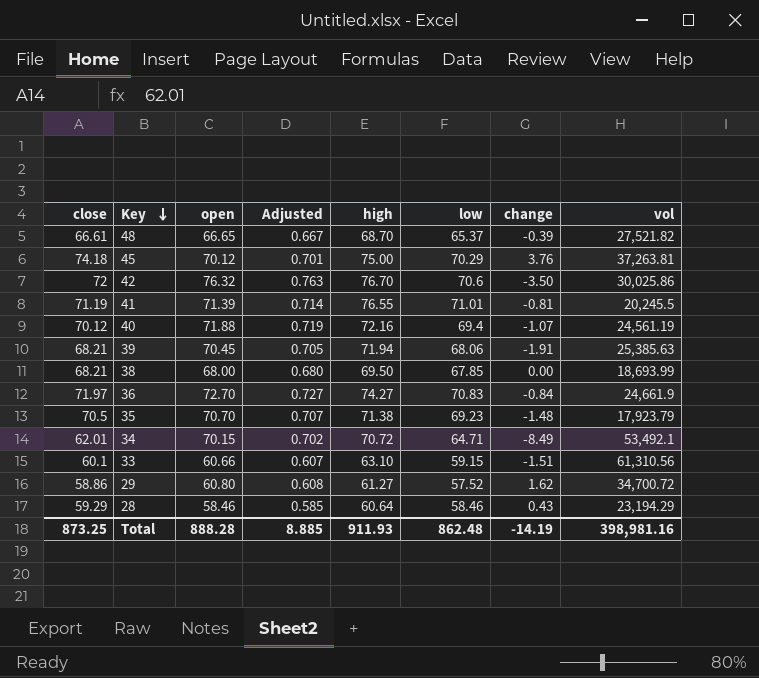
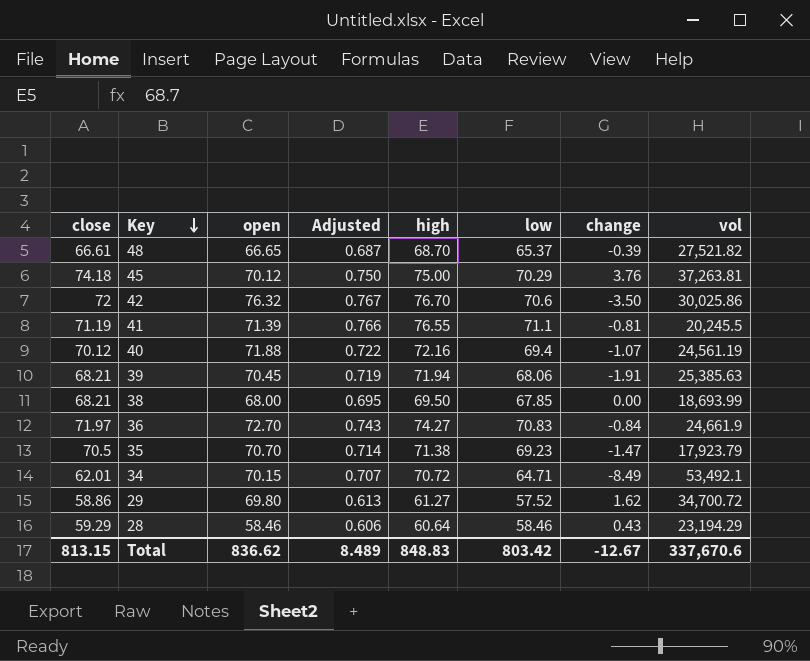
column Adjusted | formula: [open] * 0.01 -> [high] * 0.01
row 33: 60.1 | 60.66 | 0.607 | 63.10 | 59.15 | -1.51 | 61,310.56 -> none
41 | low: 71.01 -> 71.1
35 | change: -1.48 -> -1.47
29 | open: 60.80 -> 69.80
Total | close: 873.25 -> 813.15
Total | open: 888.28 -> 836.62
Total | Adjusted: 8.885 -> 8.489
Total | high: 911.93 -> 848.83
Total | low: 862.48 -> 803.42
Total | change: -14.19 -> -12.67
Total | vol: 398,981.16 -> 337,670.6

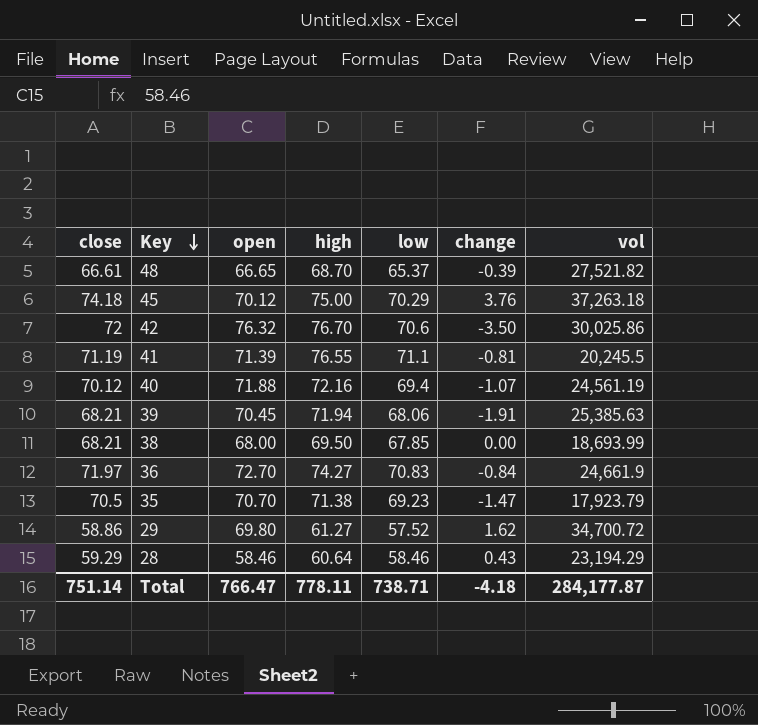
column Adjusted | formula: [high] * 0.01 -> none
row 34: 62.01 | 70.15 | 0.707 | 70.72 | 64.71 | -8.49 | 53,492.1 -> none
45 | vol: 37,263.81 -> 37,263.18
Total | close: 813.15 -> 751.14
Total | open: 836.62 -> 766.47
Total | high: 848.83 -> 778.11
Total | low: 803.42 -> 738.71
Total | change: -12.67 -> -4.18
Total | vol: 337,670.6 -> 284,177.87

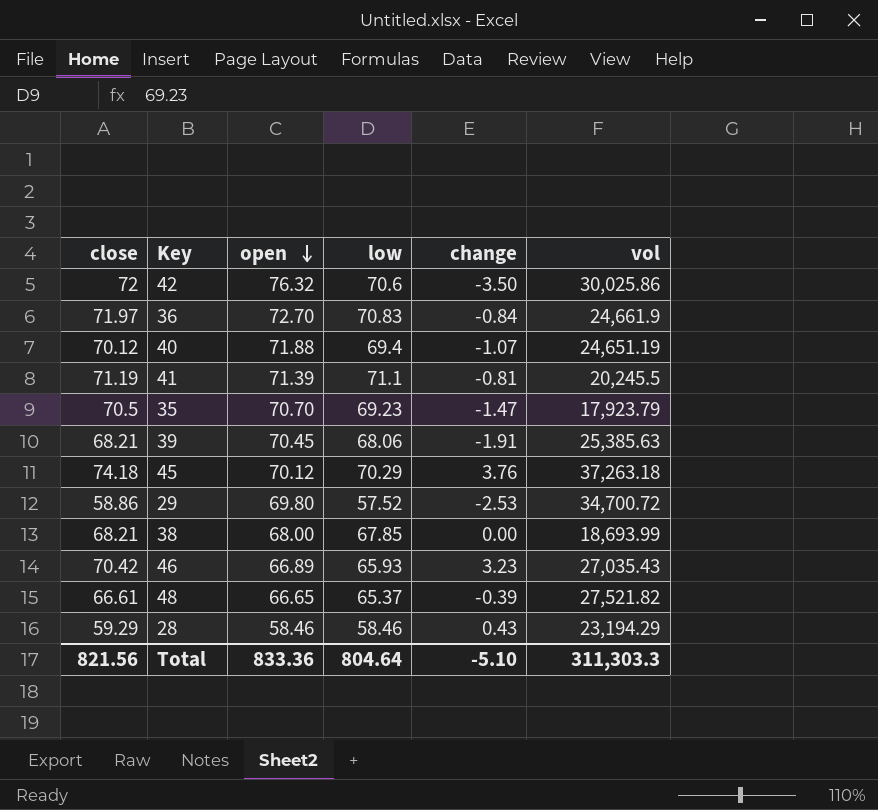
row order: Key descending -> open descending
column high | position: 4 -> none
40 | vol: 24,561.19 -> 24,651.19
29 | change: 1.62 -> -2.53
row 46: none -> 70.42 | 66.89 | 65.93 | 3.23 | 27,035.43
Total | close: 751.14 -> 821.56
Total | open: 766.47 -> 833.36
Total | low: 738.71 -> 804.64
Total | change: -4.18 -> -5.10
Total | vol: 284,177.87 -> 311,303.3

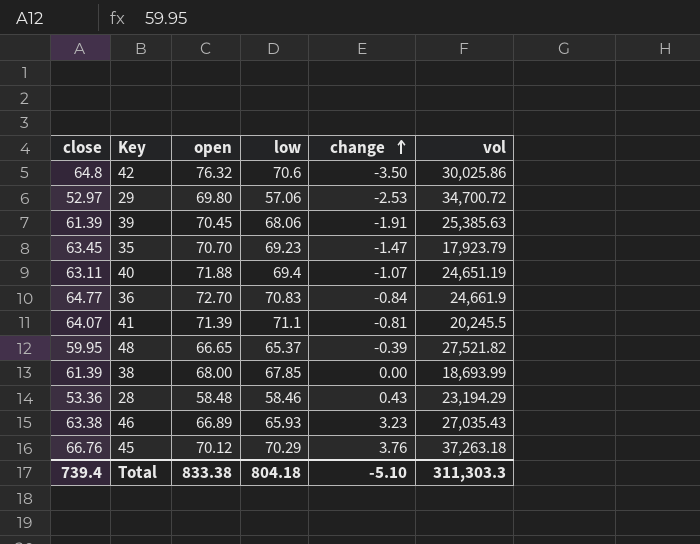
row order: open descending -> change ascending
42 | close: 72 -> 64.8
29 | close: 58.86 -> 52.97
29 | low: 57.52 -> 57.06
39 | close: 68.21 -> 61.39
35 | close: 70.5 -> 63.45
40 | close: 70.12 -> 63.11
36 | close: 71.97 -> 64.77
41 | close: 71.19 -> 64.07
48 | close: 66.61 -> 59.95
38 | close: 68.21 -> 61.39
28 | close: 59.29 -> 53.36
28 | open: 58.46 -> 58.48
46 | close: 70.42 -> 63.38
45 | close: 74.18 -> 66.76
Total | close: 821.56 -> 739.4
Total | open: 833.36 -> 833.38
Total | low: 804.64 -> 804.18

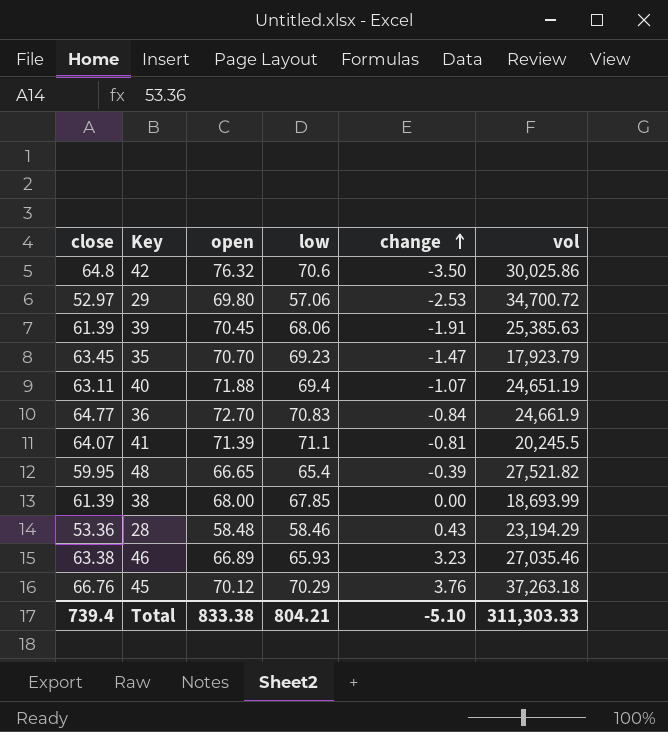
48 | low: 65.37 -> 65.4
46 | vol: 27,035.43 -> 27,035.46
Total | low: 804.18 -> 804.21
Total | vol: 311,303.3 -> 311,303.33

